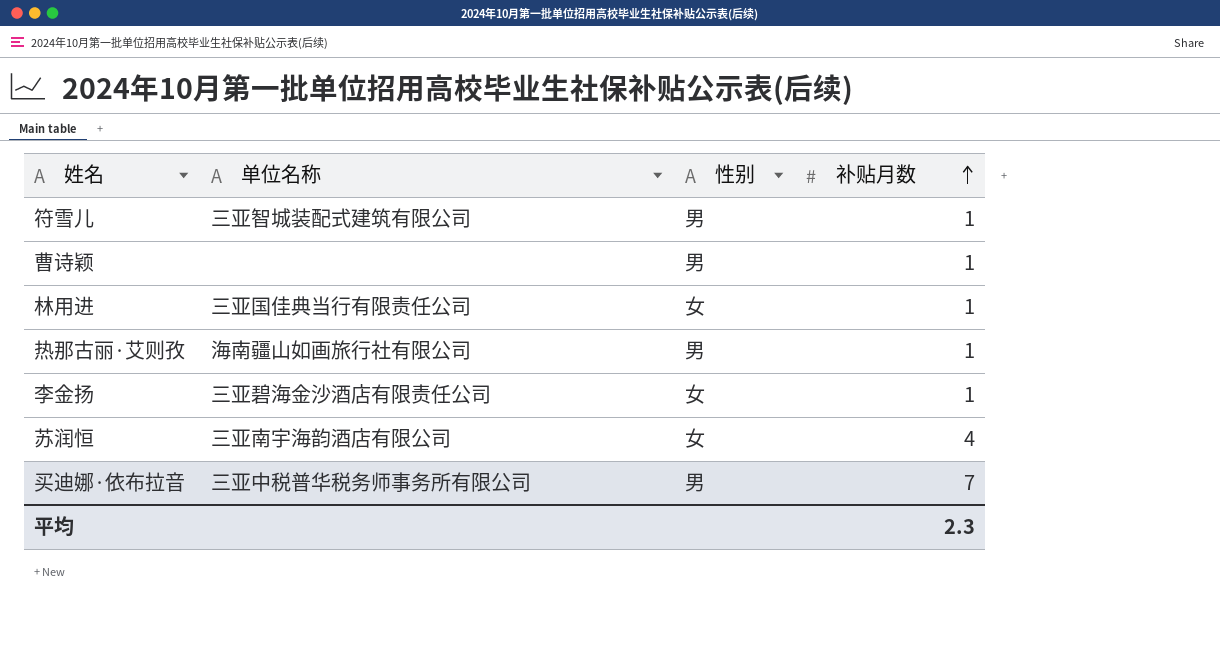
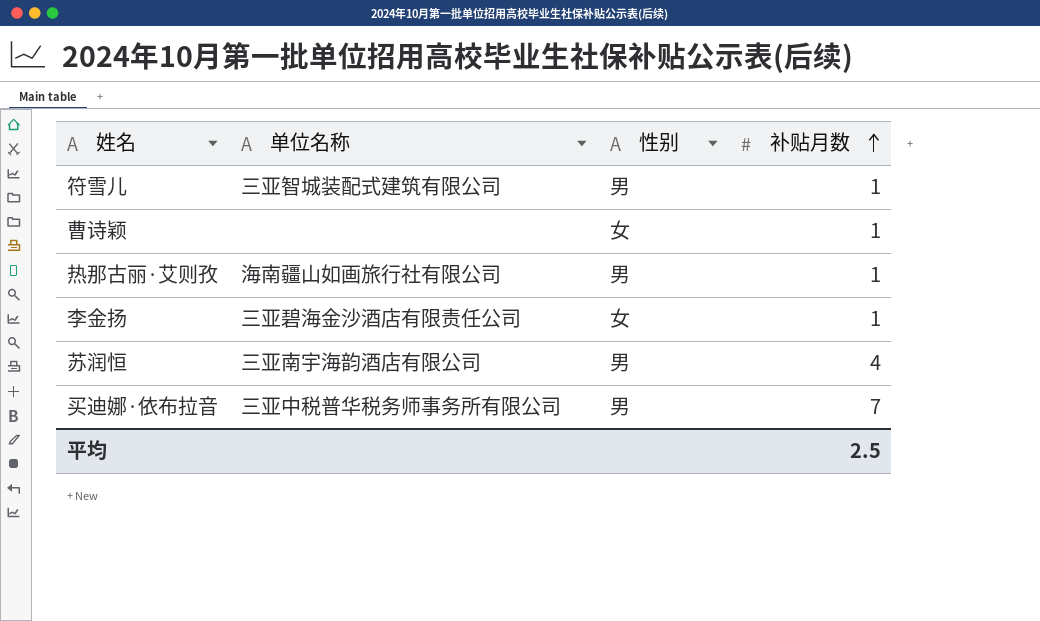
row 林用进: 三亚国佳典当行有限责任公司 | 女 | 1 -> none
曹诗颖 | 性别: 男 -> 女
苏润恒 | 性别: 女 -> 男
平均 | 补贴月数: 2.3 -> 2.5

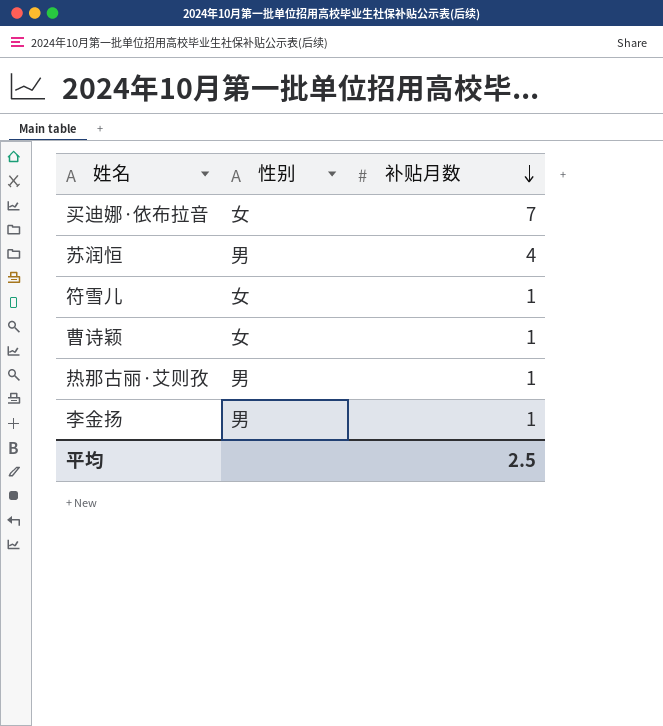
row order: 补贴月数 ascending -> 补贴月数 descending
column 单位名称 | position: 2 -> none
买迪娜·依布拉音 | 性别: 男 -> 女
符雪儿 | 性别: 男 -> 女
李金扬 | 性别: 女 -> 男

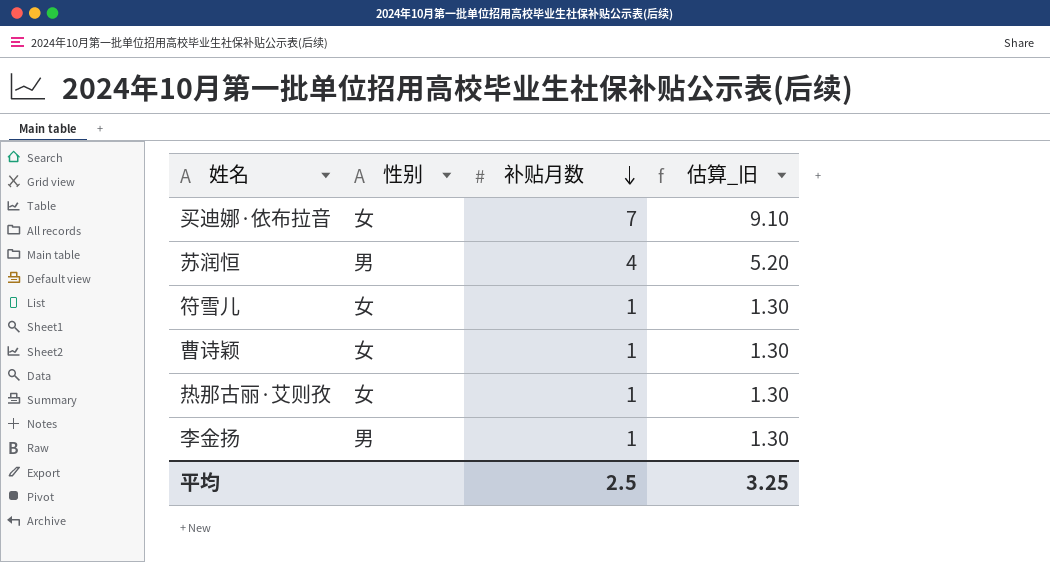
column 估算_旧 | formula: none -> [补贴月数] * 1.3
热那古丽·艾则孜 | 性别: 男 -> 女

